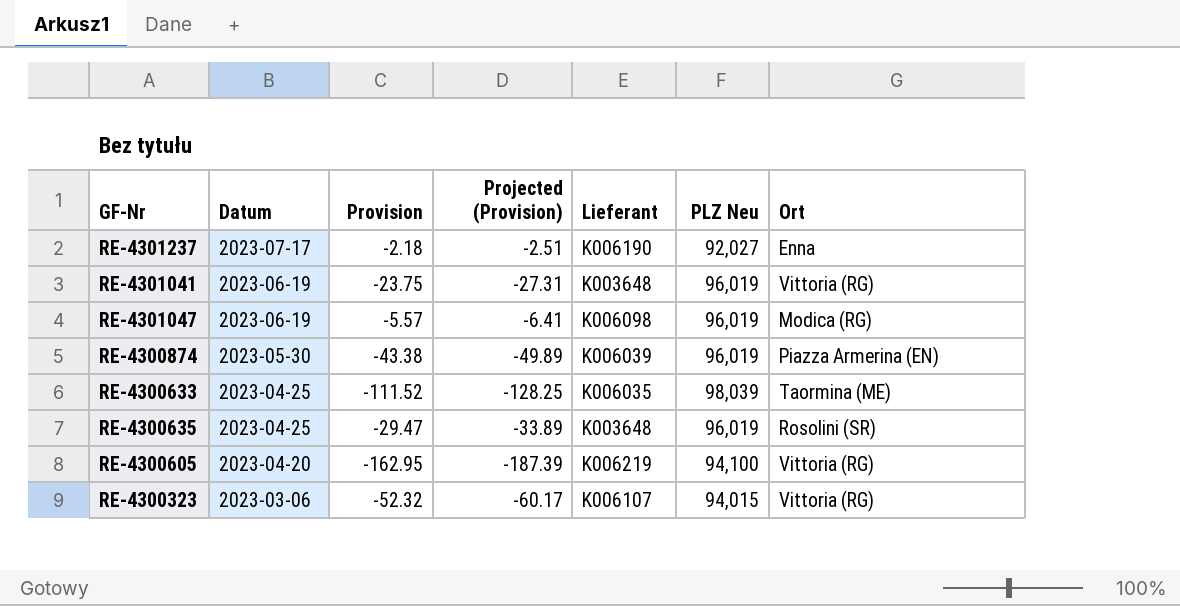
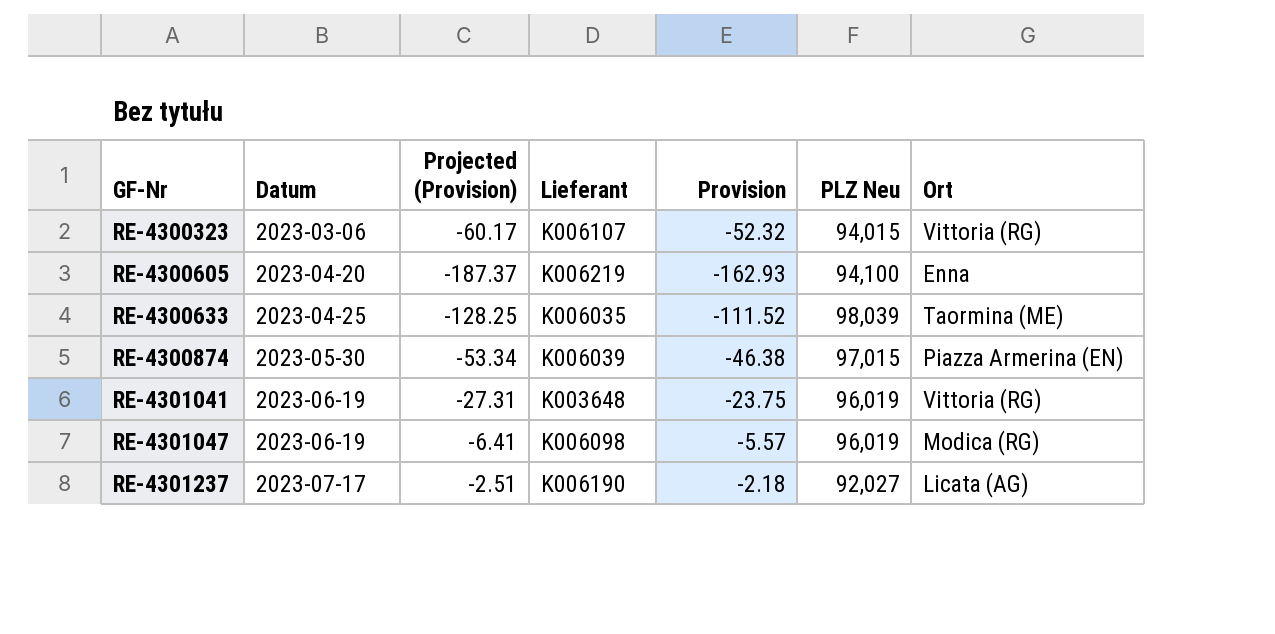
row order: Datum descending -> GF-Nr ascending
column Provision | position: 3 -> 5
row RE-4300635: 2023-04-25 | -29.47 | -33.89 | K003648 | 96,019 | Rosolini (SR) -> none
RE-4300605 | Projected (Provision): -187.39 -> -187.37
RE-4300605 | Provision: -162.95 -> -162.93
RE-4300605 | Ort: Vittoria (RG) -> Enna
RE-4300874 | Projected (Provision): -49.89 -> -53.34
RE-4300874 | Provision: -43.38 -> -46.38
RE-4300874 | PLZ Neu: 96,019 -> 97,015
RE-4301237 | Ort: Enna -> Licata (AG)

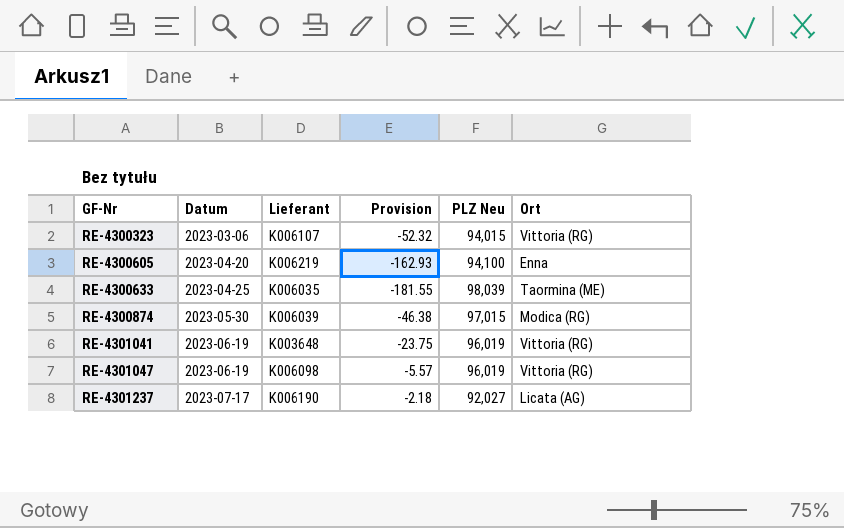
column Projected (Provision) | formula: [Provision] * 1.15 -> none
RE-4300633 | Provision: -111.52 -> -181.55
RE-4300874 | Ort: Piazza Armerina (EN) -> Modica (RG)
RE-4301047 | Ort: Modica (RG) -> Vittoria (RG)

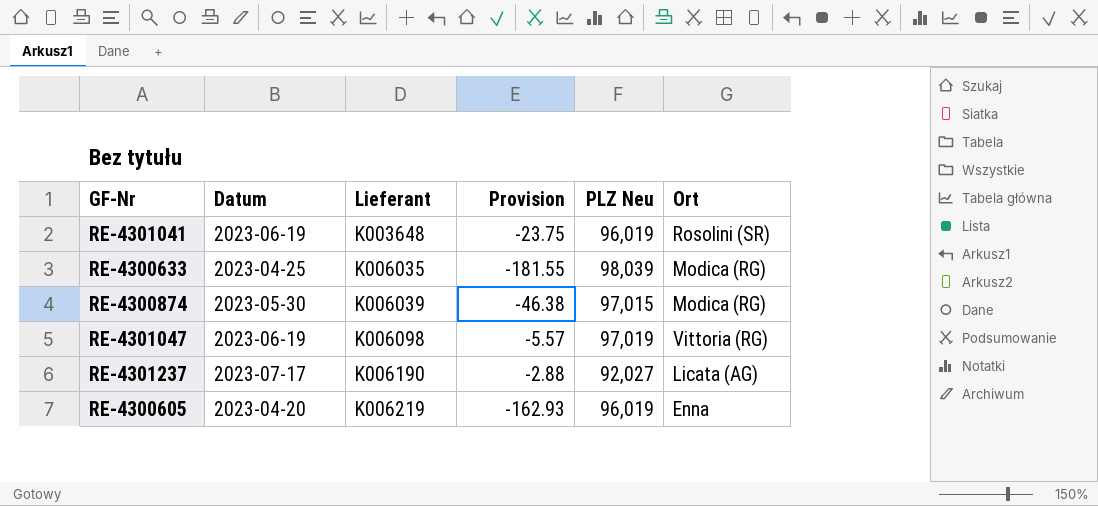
row order: GF-Nr ascending -> Lieferant ascending
row RE-4300323: 2023-03-06 | K006107 | -52.32 | 94,015 | Vittoria (RG) -> none
RE-4301041 | Ort: Vittoria (RG) -> Rosolini (SR)
RE-4300633 | Ort: Taormina (ME) -> Modica (RG)
RE-4301047 | PLZ Neu: 96,019 -> 97,019
RE-4301237 | Provision: -2.18 -> -2.88
RE-4300605 | PLZ Neu: 94,100 -> 96,019

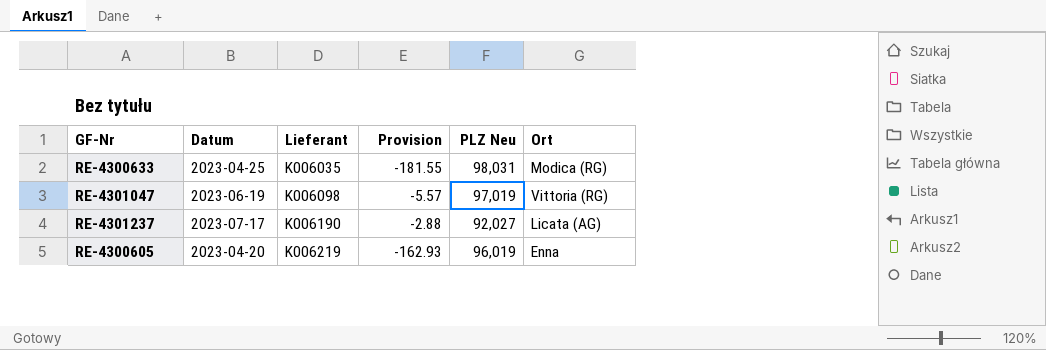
row RE-4301041: 2023-06-19 | K003648 | -23.75 | 96,019 | Rosolini (SR) -> none
row RE-4300874: 2023-05-30 | K006039 | -46.38 | 97,015 | Modica (RG) -> none
RE-4300633 | PLZ Neu: 98,039 -> 98,031

